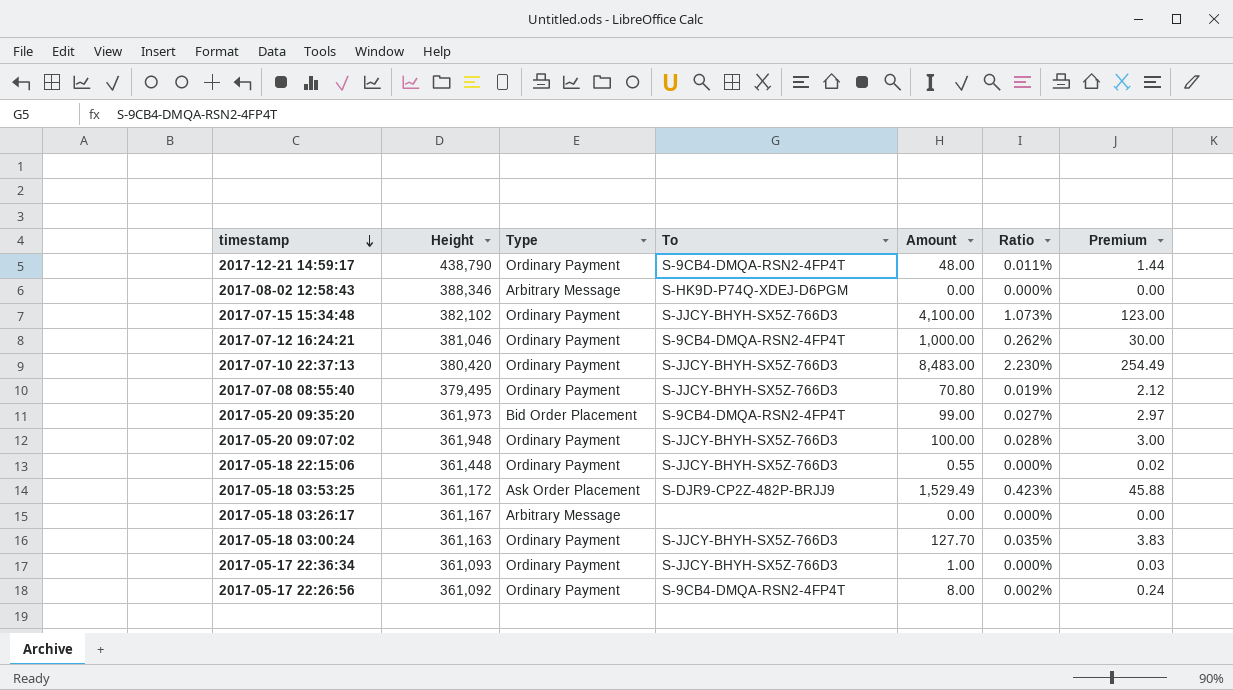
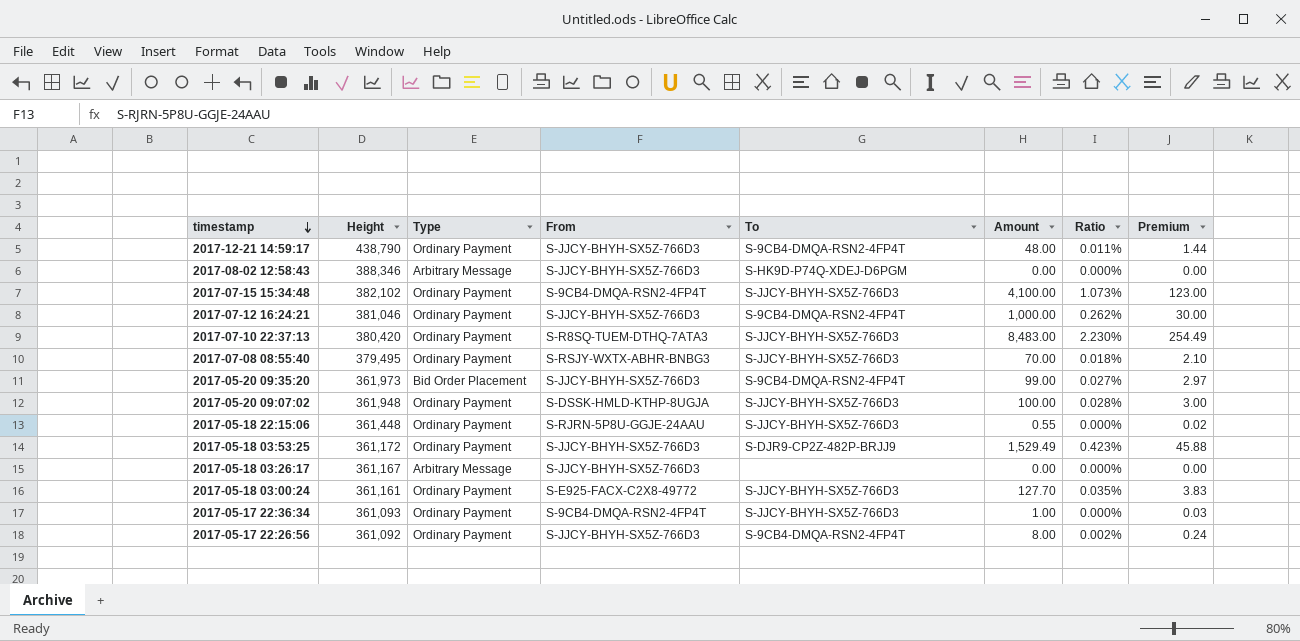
column From | position: none -> 4
2017-07-08 08:55:40 | Amount: 70.80 -> 70.00
2017-07-08 08:55:40 | Ratio: 0.019% -> 0.018%
2017-07-08 08:55:40 | Premium: 2.12 -> 2.10
2017-05-18 03:53:25 | Type: Ask Order Placement -> Ordinary Payment
2017-05-18 03:00:24 | Height: 361,163 -> 361,161

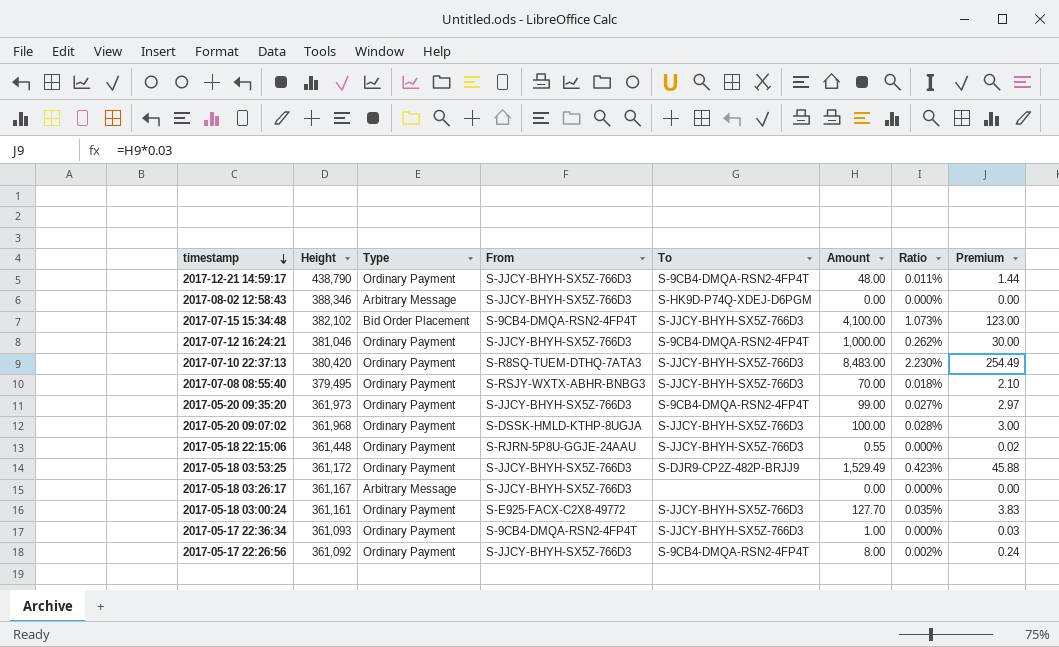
2017-07-15 15:34:48 | Type: Ordinary Payment -> Bid Order Placement
2017-05-20 09:35:20 | Type: Bid Order Placement -> Ordinary Payment
2017-05-20 09:07:02 | Height: 361,948 -> 361,968

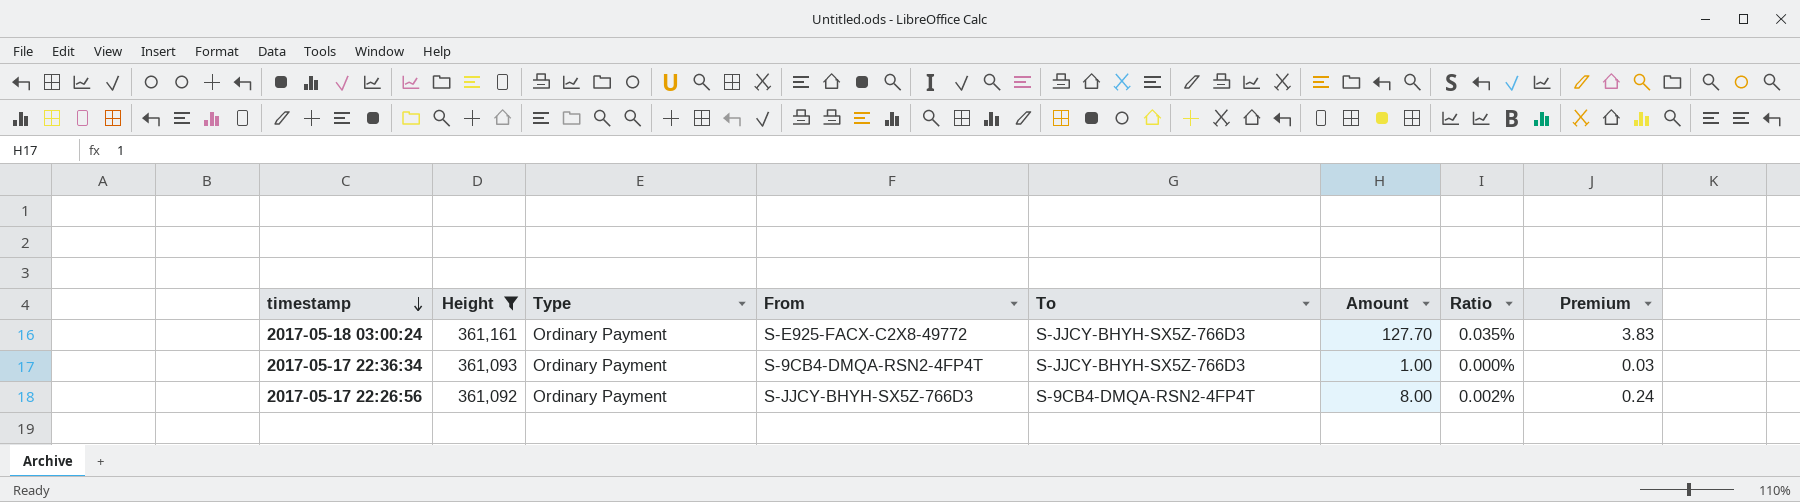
filter: none -> Height <= 361,161

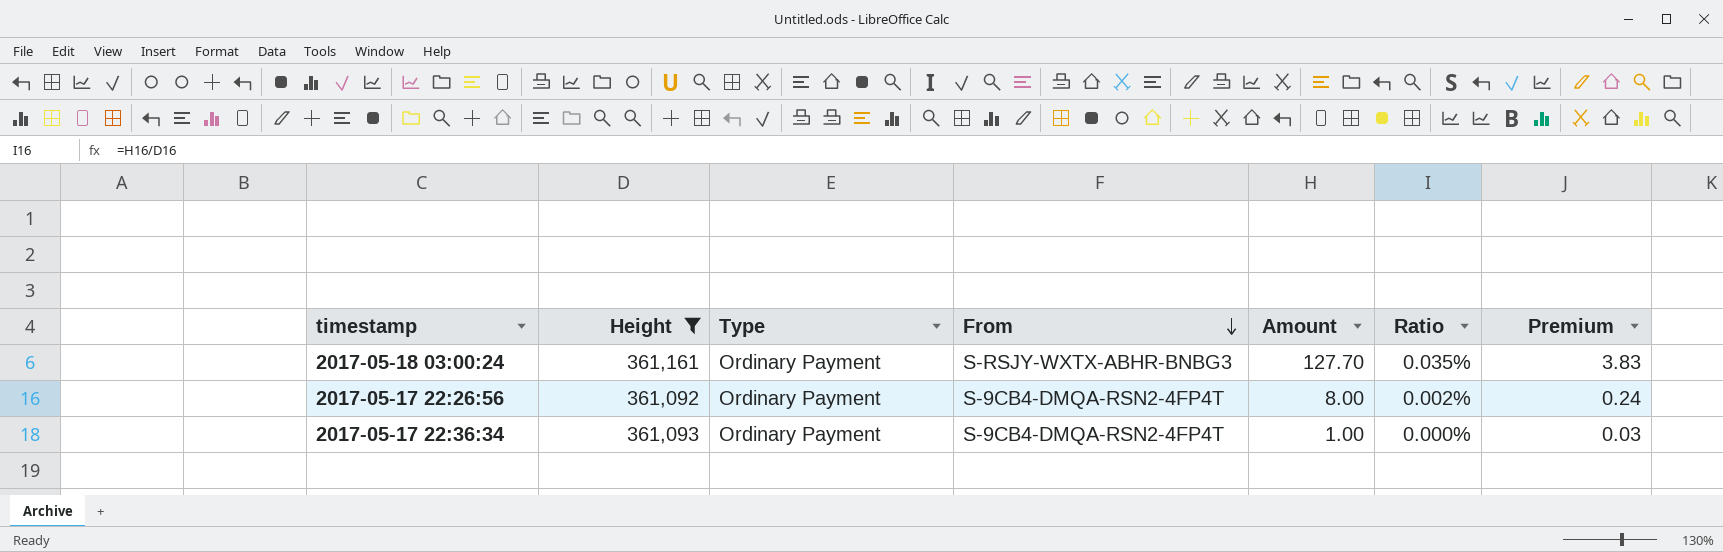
row order: timestamp descending -> From descending
column To | position: 5 -> none
2017-05-18 03:00:24 | From: S-E925-FACX-C2X8-49772 -> S-RSJY-WXTX-ABHR-BNBG3
2017-05-17 22:26:56 | From: S-JJCY-BHYH-SX5Z-766D3 -> S-9CB4-DMQA-RSN2-4FP4T

